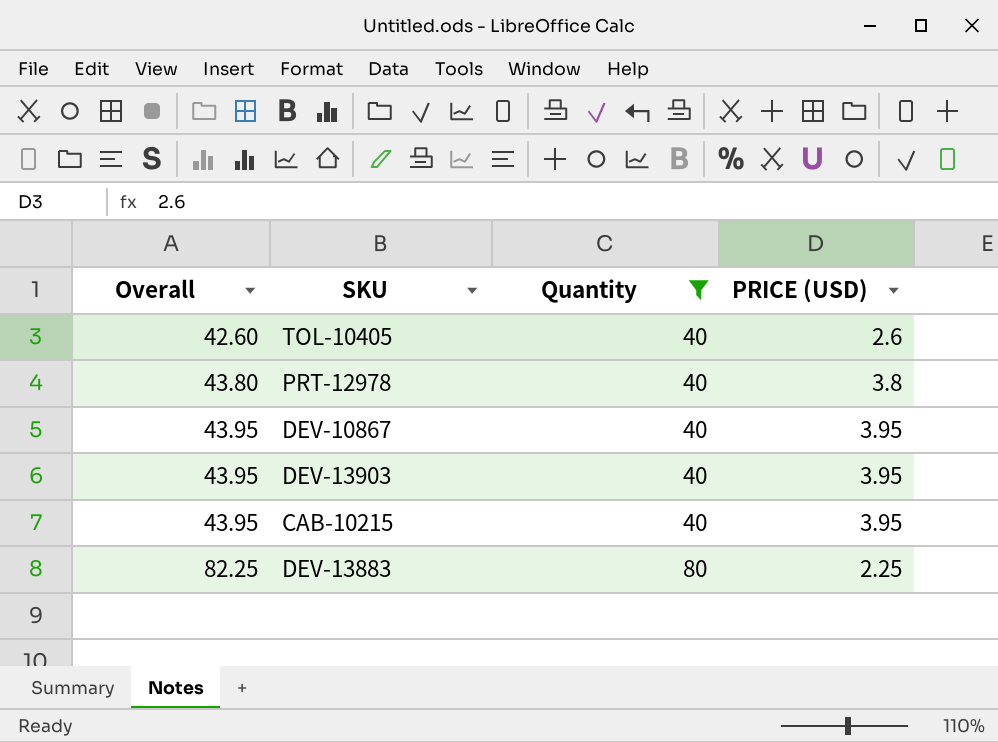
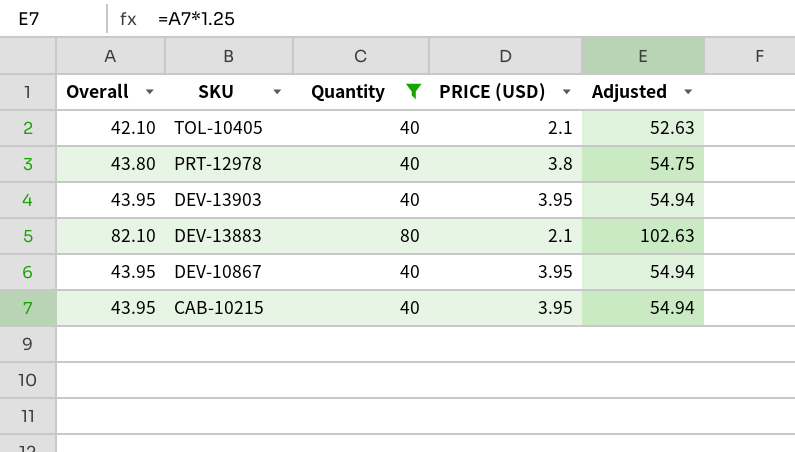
row order: Overall ascending -> SKU descending
column Adjusted | formula: none -> [Overall] * 1.25
TOL-10405 | Overall: 42.60 -> 42.10
TOL-10405 | PRICE (USD): 2.6 -> 2.1
DEV-13883 | Overall: 82.25 -> 82.10
DEV-13883 | PRICE (USD): 2.25 -> 2.1

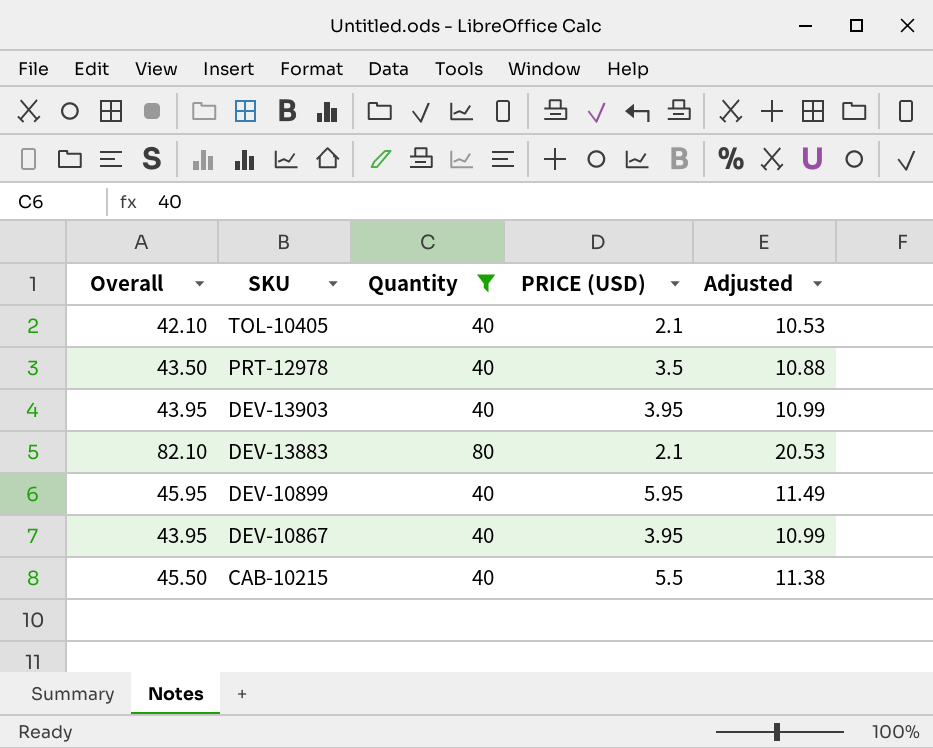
column Adjusted | formula: [Overall] * 1.25 -> [Overall] * 0.25
PRT-12978 | Overall: 43.80 -> 43.50
PRT-12978 | PRICE (USD): 3.8 -> 3.5
row DEV-10899: none -> 45.95 | 40 | 5.95 | 11.49
CAB-10215 | Overall: 43.95 -> 45.50
CAB-10215 | PRICE (USD): 3.95 -> 5.5

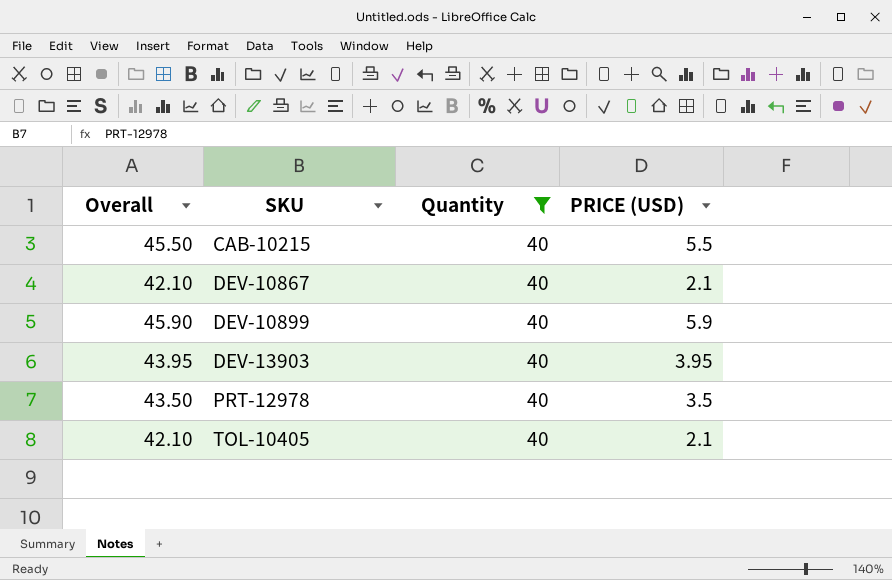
row order: SKU descending -> SKU ascending
column Adjusted | formula: [Overall] * 0.25 -> none
row DEV-13883: 82.10 | 80 | 2.1 | 20.53 -> none
DEV-10867 | Overall: 43.95 -> 42.10
DEV-10867 | PRICE (USD): 3.95 -> 2.1
DEV-10899 | Overall: 45.95 -> 45.90
DEV-10899 | PRICE (USD): 5.95 -> 5.9

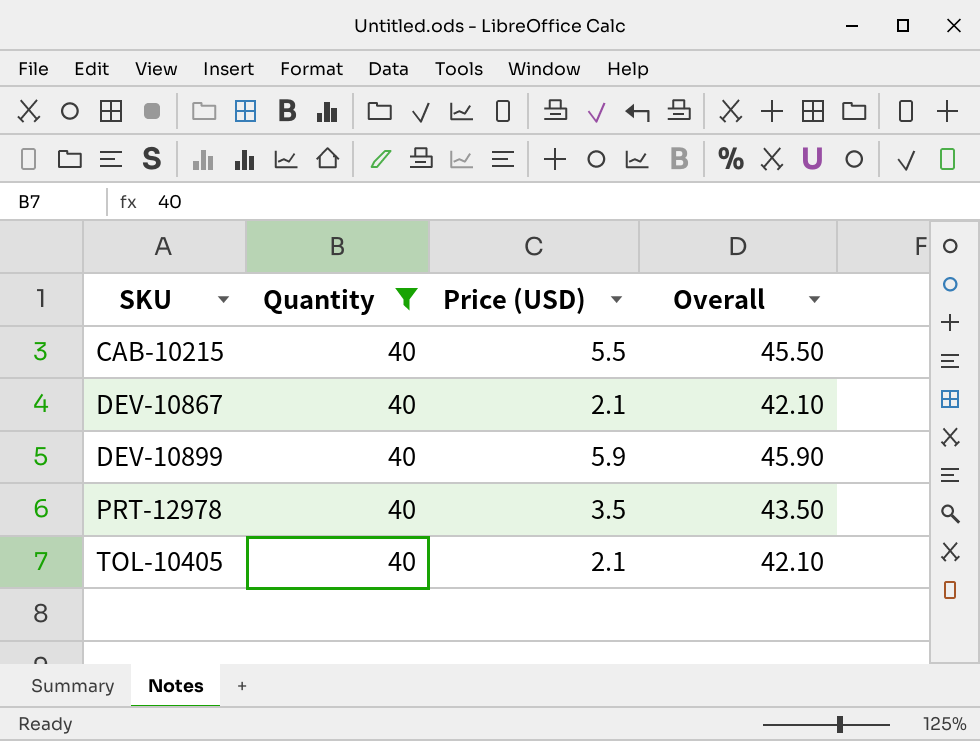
column name: PRICE (USD) -> Price (USD)
column Overall | position: 1 -> 4
row DEV-13903: 43.95 | 40 | 3.95 -> none

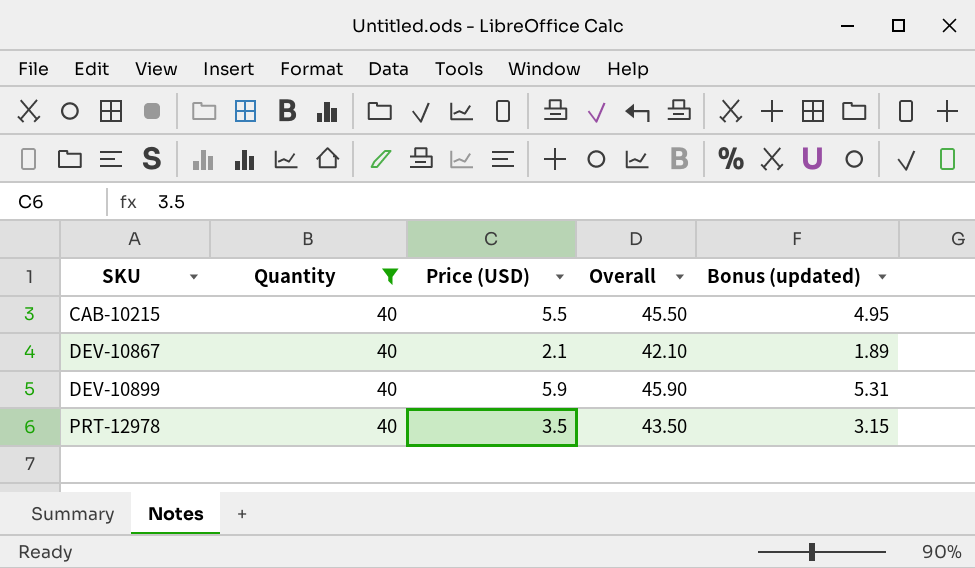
column Bonus (updated) | formula: none -> [Price (USD)] * 0.9
row TOL-10405: 40 | 2.1 | 42.10 -> none

